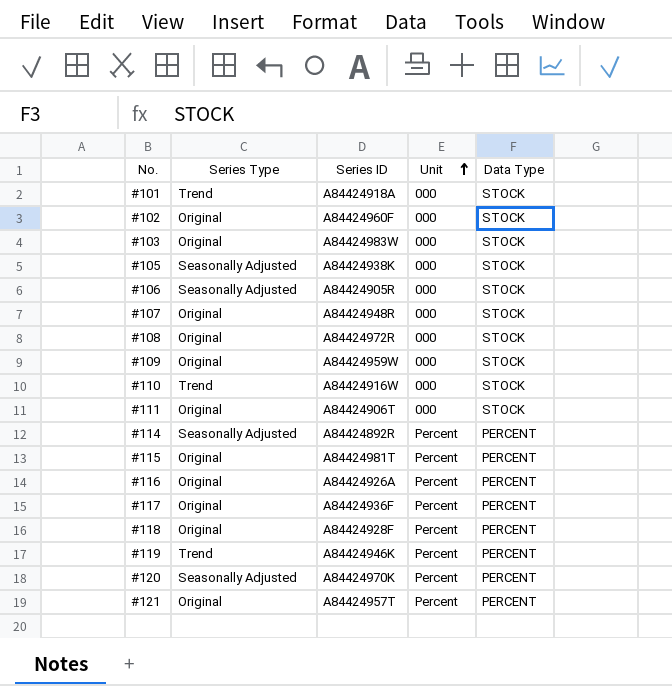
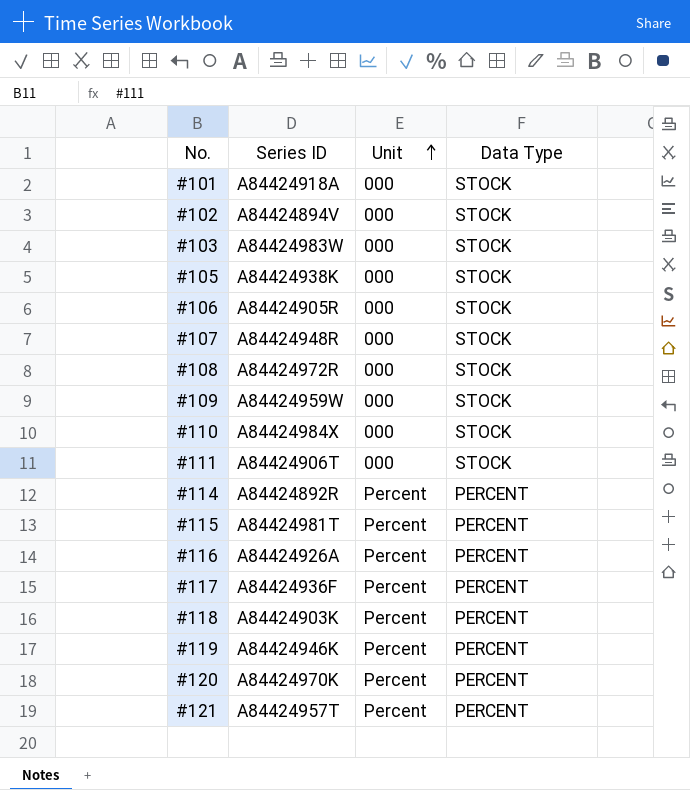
column Series Type | position: 2 -> none
#102 | Series ID: A84424960F -> A84424894V
#110 | Series ID: A84424916W -> A84424984X
#118 | Series ID: A84424928F -> A84424903K

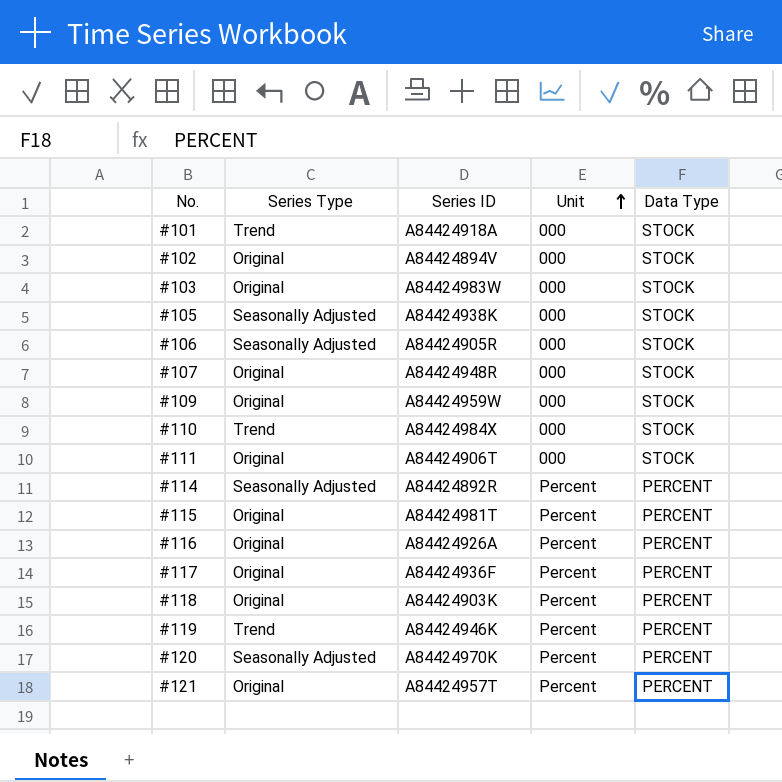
column Series Type | position: none -> 2
row #108: A84424972R | 000 | STOCK -> none

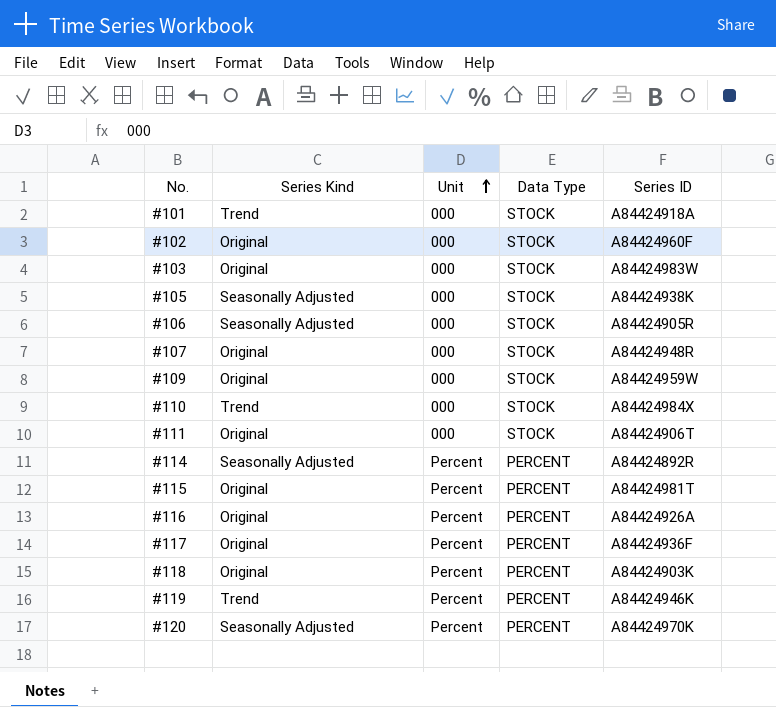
column name: Series Type -> Series Kind
column Series ID | position: 3 -> 5
row #121: Original | A84424957T | Percent | PERCENT -> none
#102 | Series ID: A84424894V -> A84424960F

